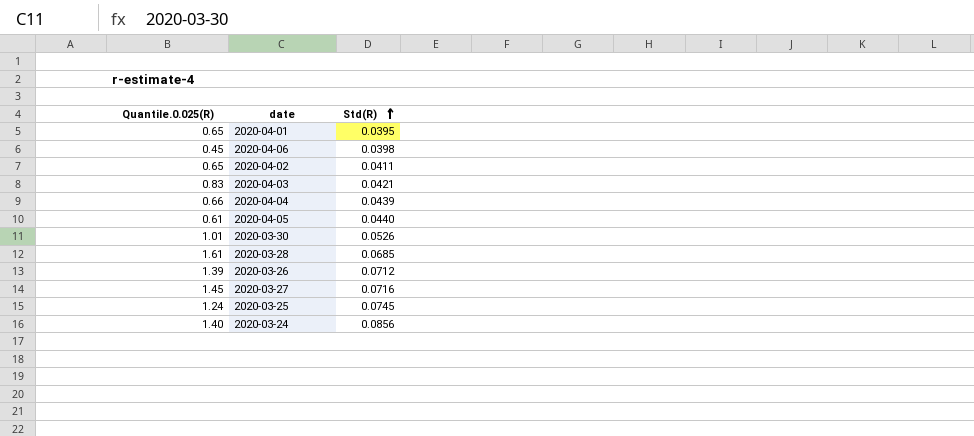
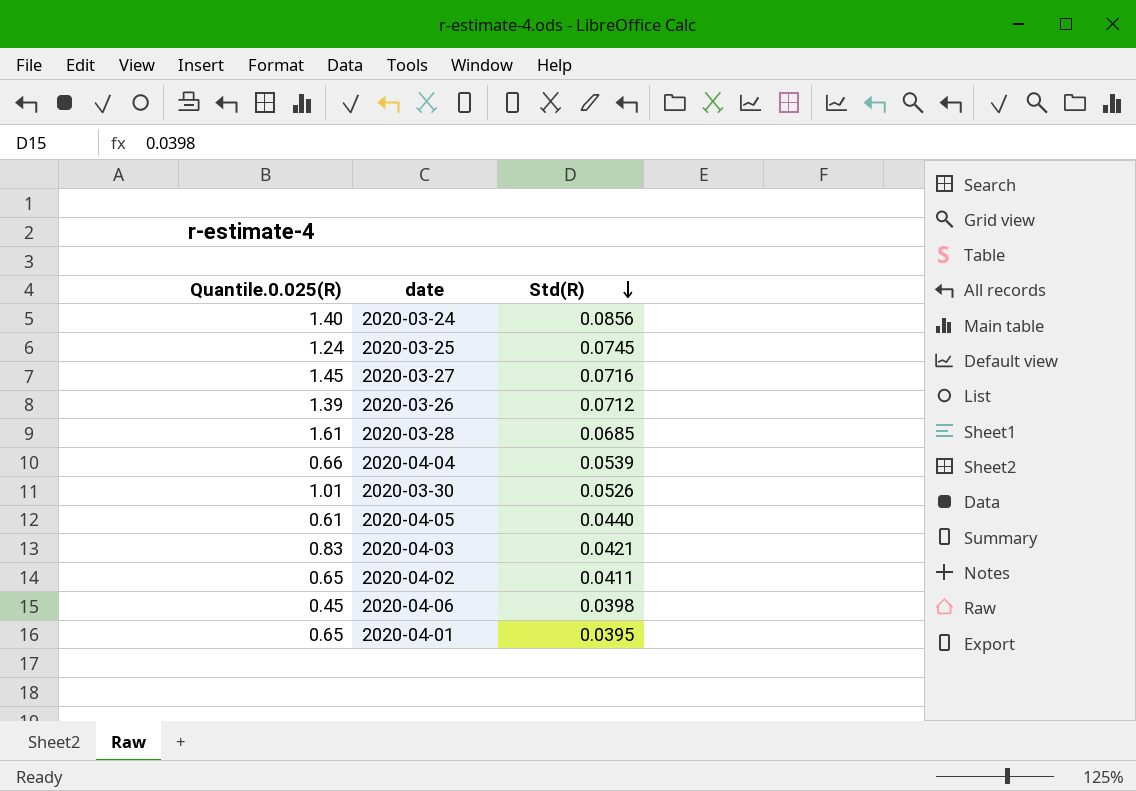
row order: Std(R) ascending -> Std(R) descending
2020-04-04 | Std(R): 0.0439 -> 0.0539

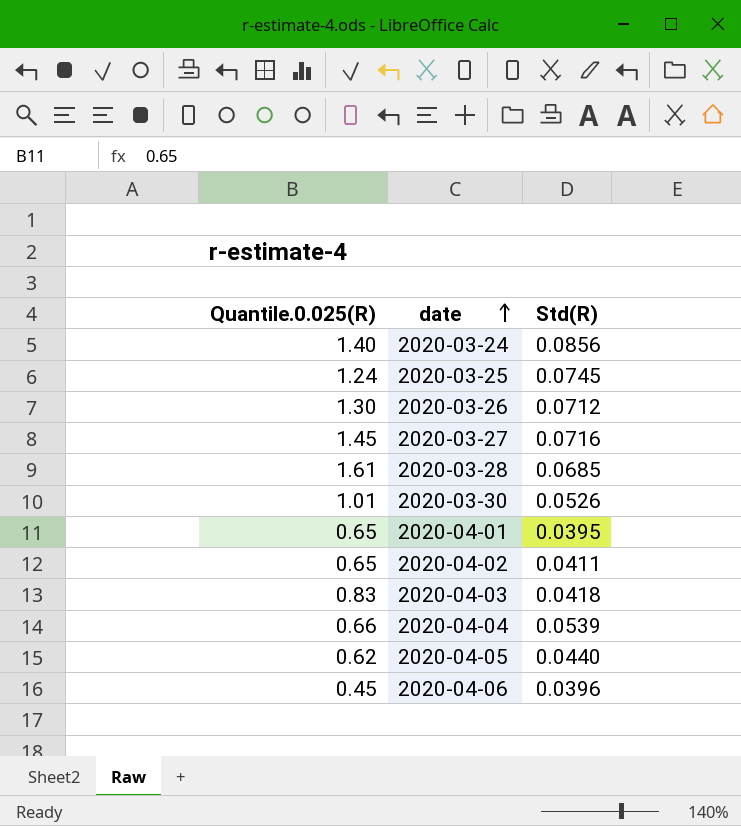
row order: Std(R) descending -> date ascending
2020-03-26 | Quantile.0.025(R): 1.39 -> 1.30
2020-04-03 | Std(R): 0.0421 -> 0.0418
2020-04-05 | Quantile.0.025(R): 0.61 -> 0.62
2020-04-06 | Std(R): 0.0398 -> 0.0396

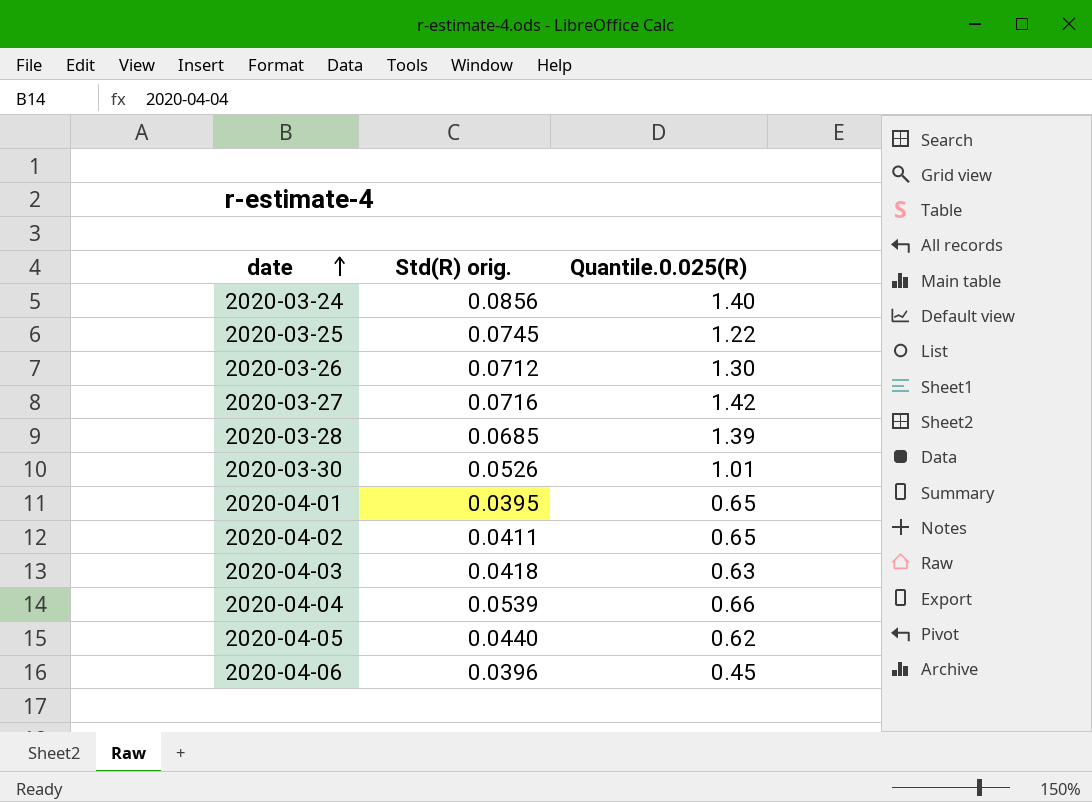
column name: Std(R) -> Std(R) orig.
column Quantile.0.025(R) | position: 1 -> 3
2020-03-25 | Quantile.0.025(R): 1.24 -> 1.22
2020-03-27 | Quantile.0.025(R): 1.45 -> 1.42
2020-03-28 | Quantile.0.025(R): 1.61 -> 1.39
2020-04-03 | Quantile.0.025(R): 0.83 -> 0.63

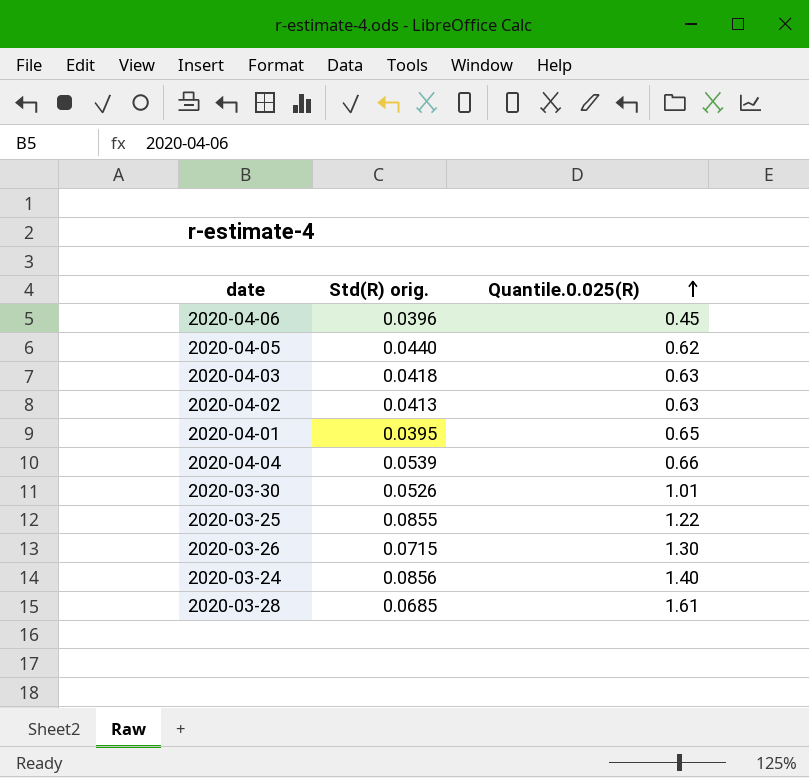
row order: date ascending -> Quantile.0.025(R) ascending
row 2020-03-27: 0.0716 | 1.42 -> none
2020-04-02 | Std(R) orig.: 0.0411 -> 0.0413
2020-04-02 | Quantile.0.025(R): 0.65 -> 0.63
2020-03-25 | Std(R) orig.: 0.0745 -> 0.0855
2020-03-26 | Std(R) orig.: 0.0712 -> 0.0715
2020-03-28 | Quantile.0.025(R): 1.39 -> 1.61

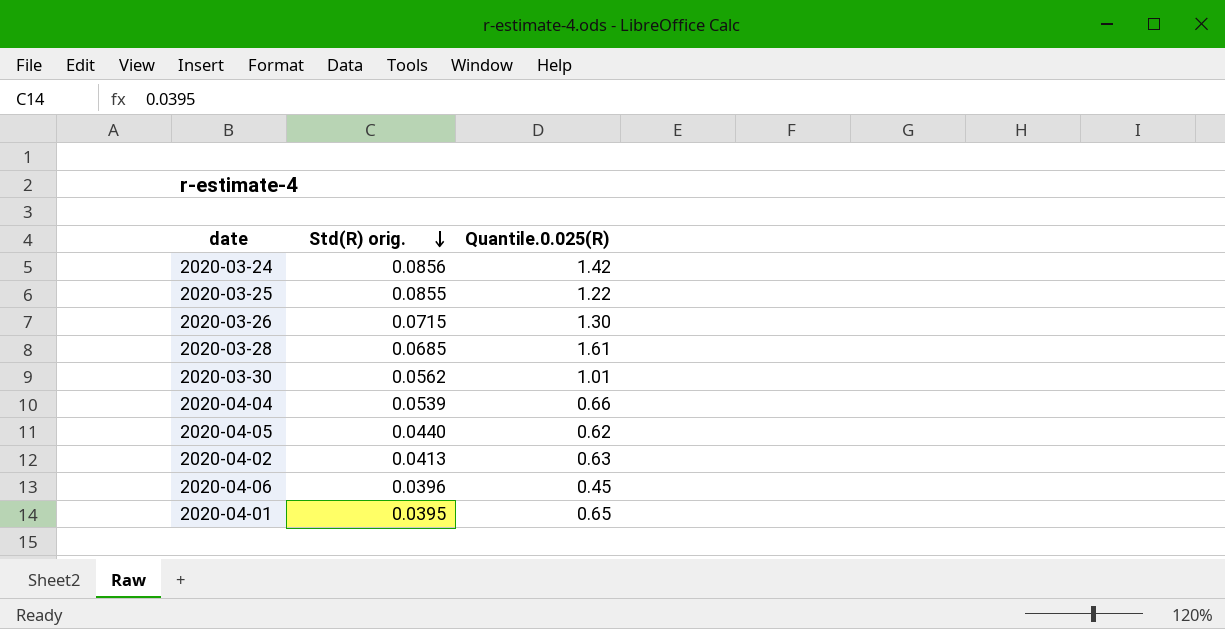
row order: Quantile.0.025(R) ascending -> Std(R) orig. descending
row 2020-04-03: 0.0418 | 0.63 -> none
2020-03-24 | Quantile.0.025(R): 1.40 -> 1.42
2020-03-30 | Std(R) orig.: 0.0526 -> 0.0562

